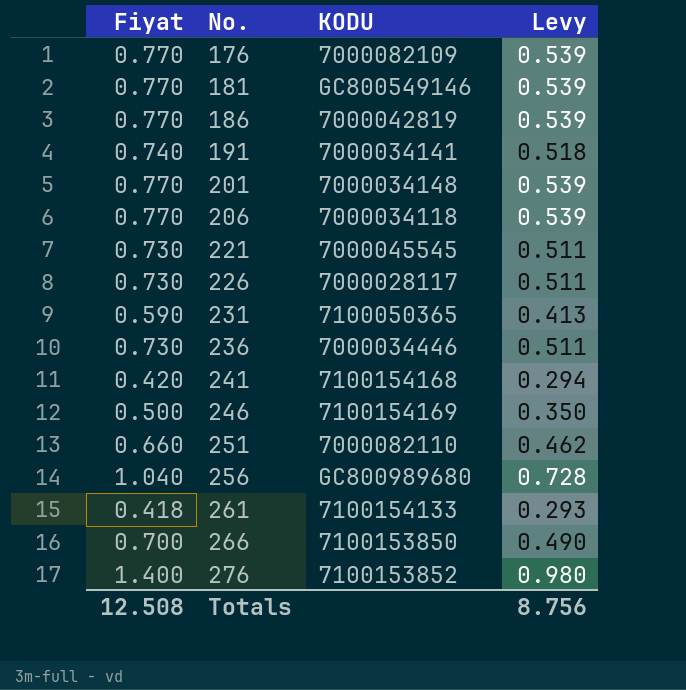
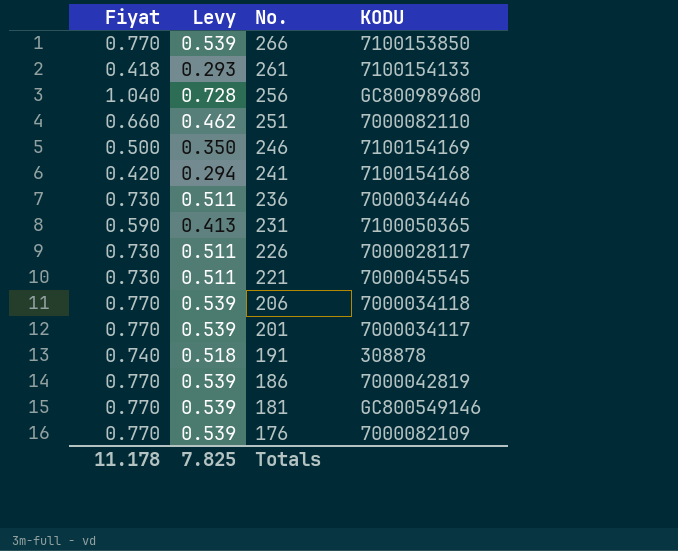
row order: No. ascending -> No. descending
column Levy | position: 4 -> 2
row 276: 1.400 | 7100153852 | 0.980 -> none
266 | Fiyat: 0.700 -> 0.770
266 | Levy: 0.490 -> 0.539
201 | KODU: 7000034148 -> 7000034117
191 | KODU: 7000034141 -> 308878
Totals | Fiyat: 12.508 -> 11.178
Totals | Levy: 8.756 -> 7.825

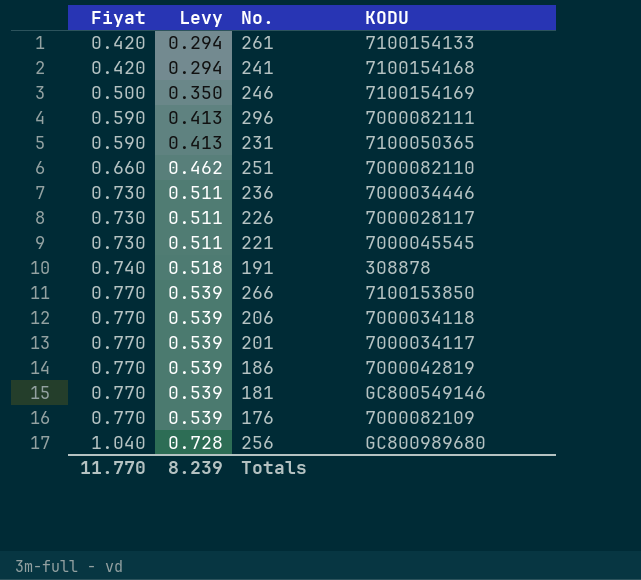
row order: No. descending -> Fiyat ascending
261 | Fiyat: 0.418 -> 0.420
261 | Levy: 0.293 -> 0.294
row 296: none -> 0.590 | 0.413 | 7000082111
Totals | Fiyat: 11.178 -> 11.770
Totals | Levy: 7.825 -> 8.239

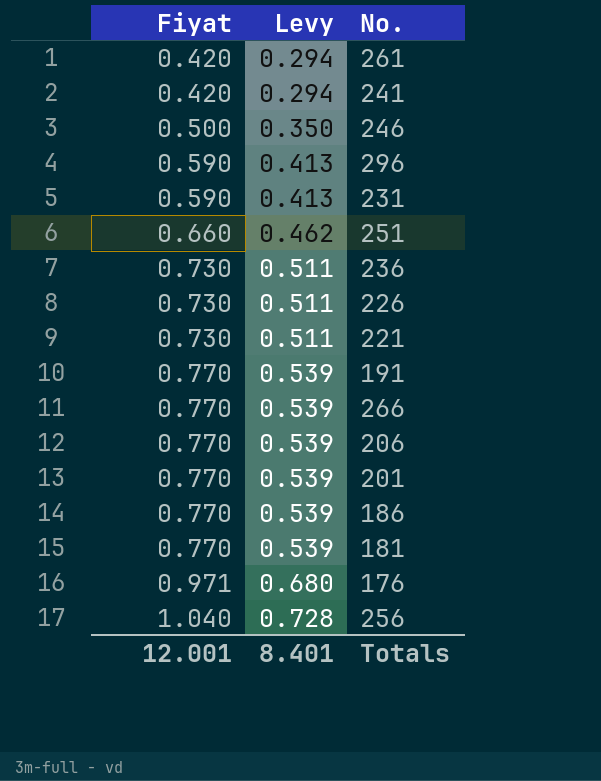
column KODU | position: 4 -> none
191 | Fiyat: 0.740 -> 0.770
191 | Levy: 0.518 -> 0.539
176 | Fiyat: 0.770 -> 0.971
176 | Levy: 0.539 -> 0.680
Totals | Fiyat: 11.770 -> 12.001
Totals | Levy: 8.239 -> 8.401

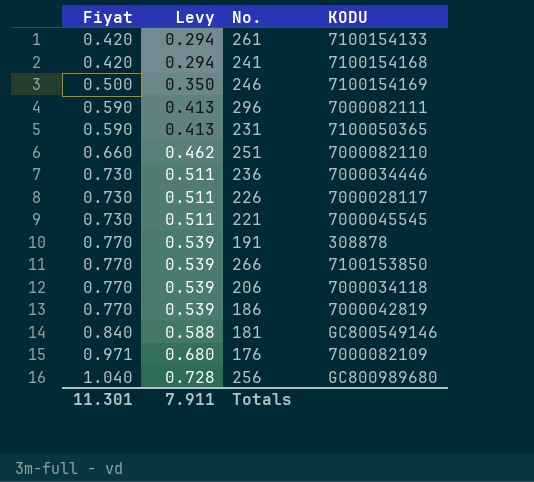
column KODU | position: none -> 4
row 201: 0.770 | 0.539 -> none
181 | Fiyat: 0.770 -> 0.840
181 | Levy: 0.539 -> 0.588
Totals | Fiyat: 12.001 -> 11.301
Totals | Levy: 8.401 -> 7.911

